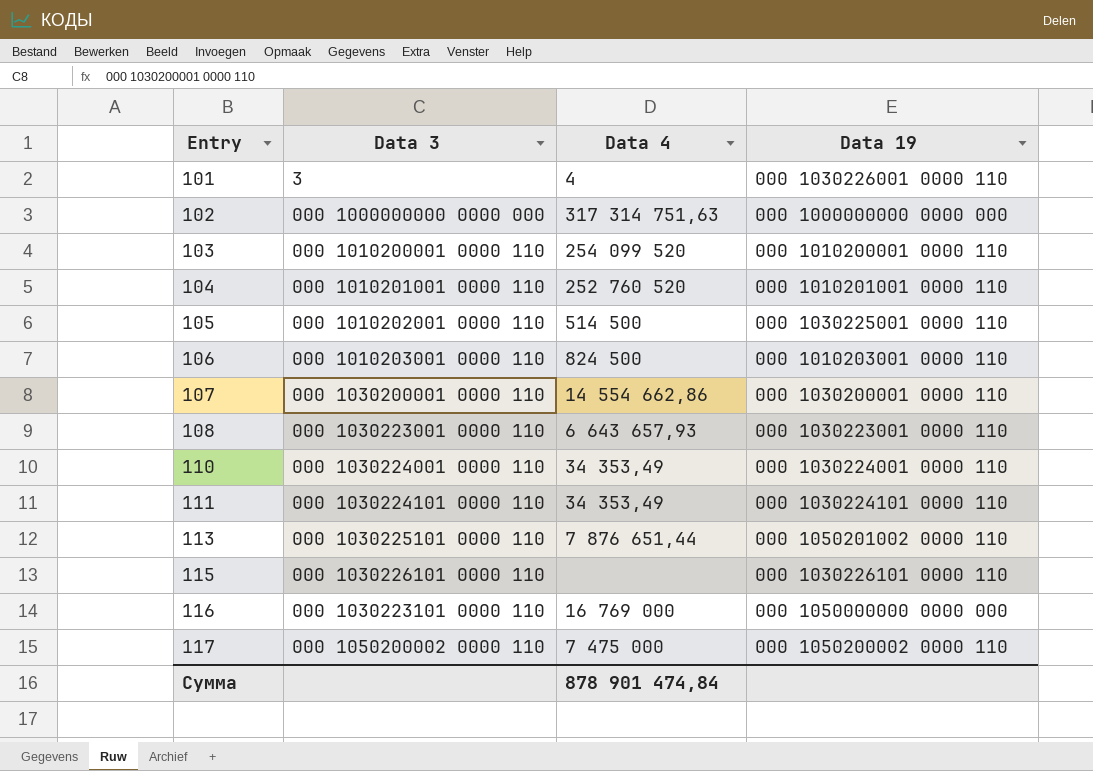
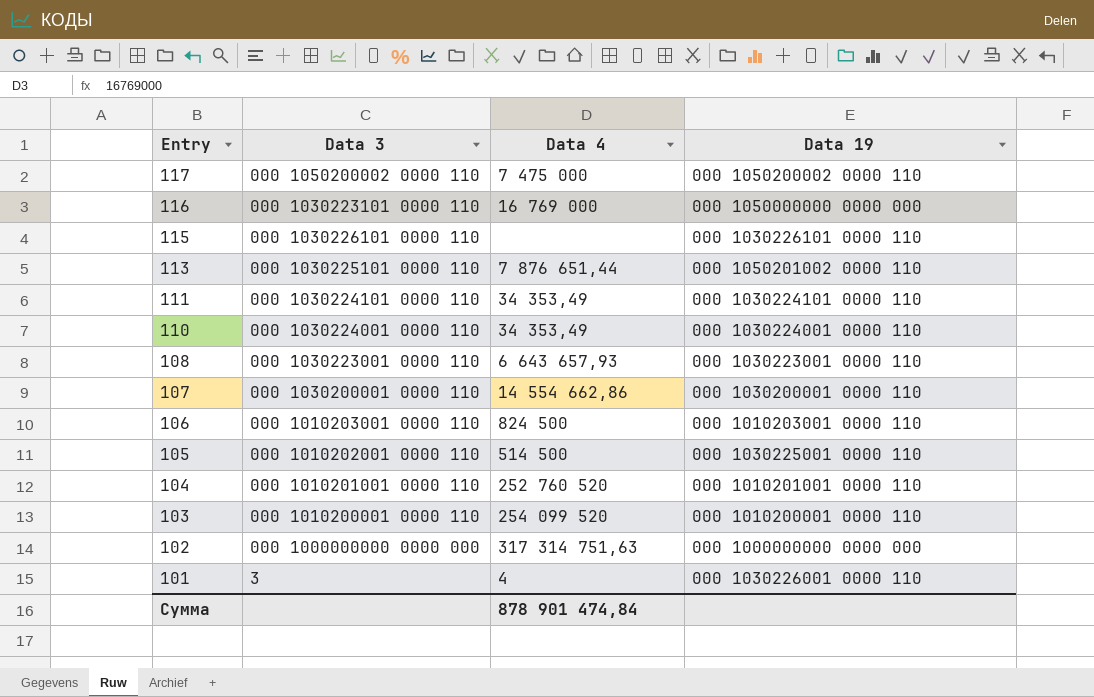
row order: Entry ascending -> Entry descending

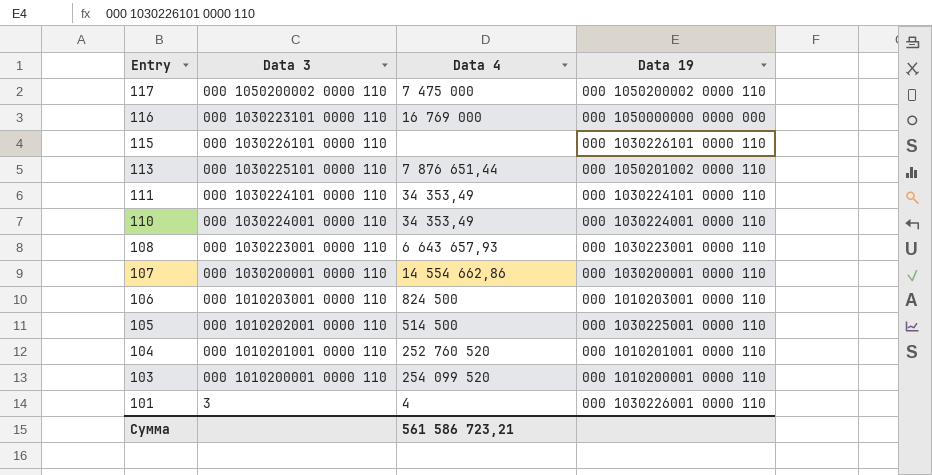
row 102: 000 1000000000 0000 000 | 317 314 751,63 | 000 1000000000 0000 000 -> none
Сумма | Data 4: 878 901 474,84 -> 561 586 723,21

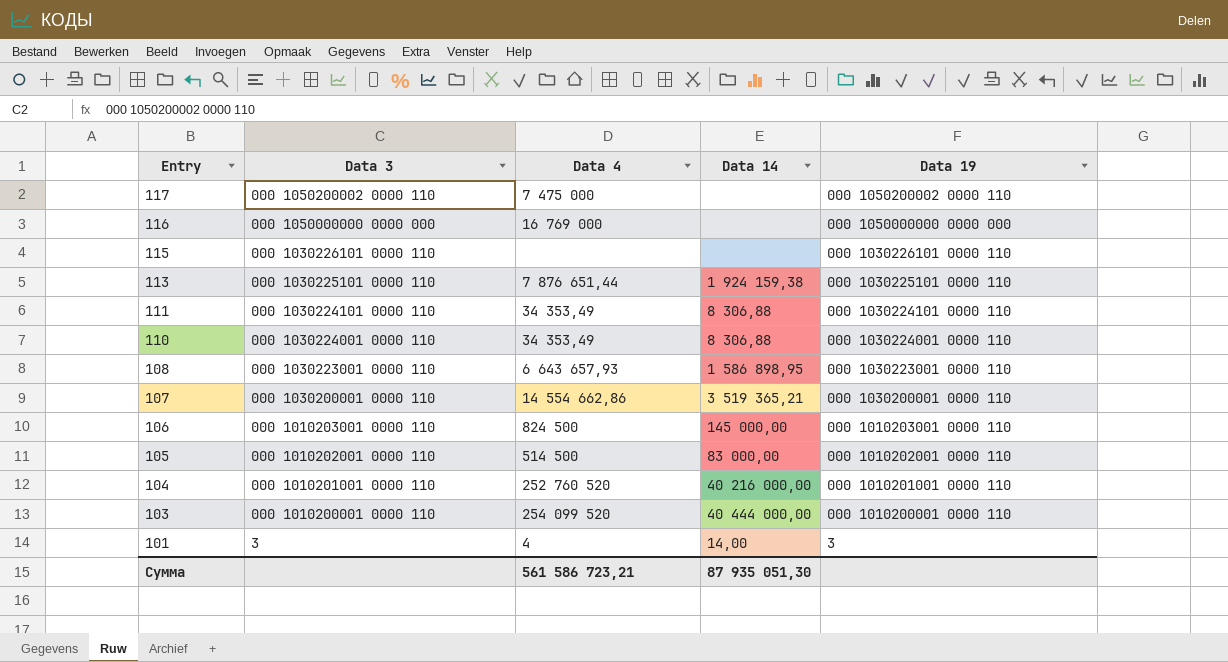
column Data 14 | position: none -> 4
116 | Data 3: 000 1030223101 0000 110 -> 000 1050000000 0000 000
113 | Data 19: 000 1050201002 0000 110 -> 000 1030225101 0000 110
105 | Data 19: 000 1030225001 0000 110 -> 000 1010202001 0000 110
101 | Data 19: 000 1030226001 0000 110 -> 3

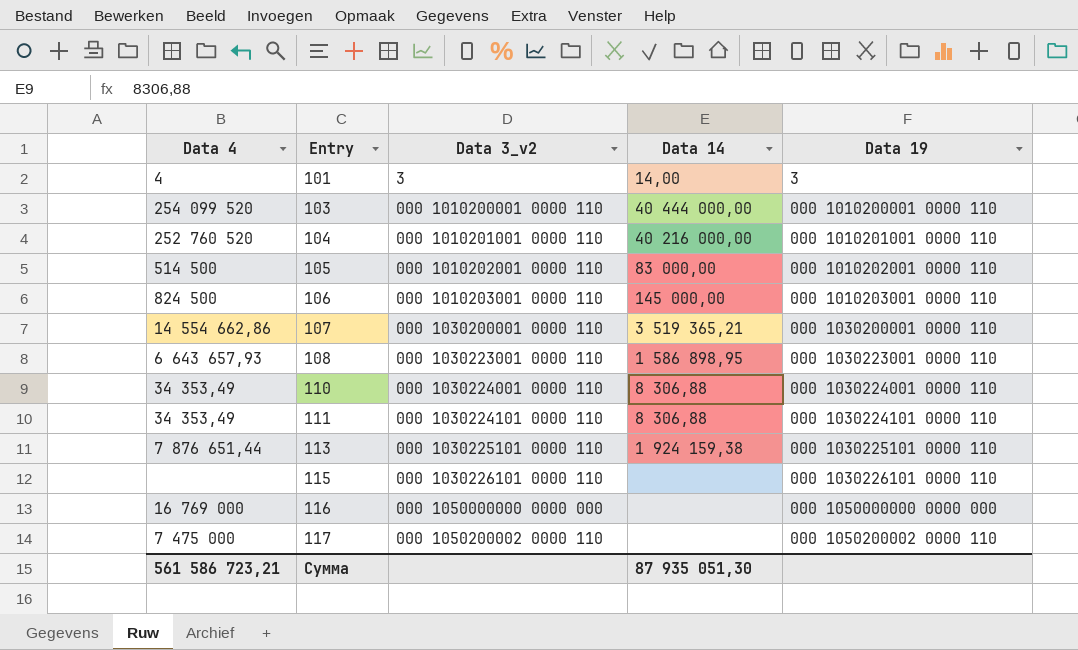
row order: Entry descending -> Entry ascending
column Data 4 | position: 3 -> 1
column name: Data 3 -> Data 3_v2

